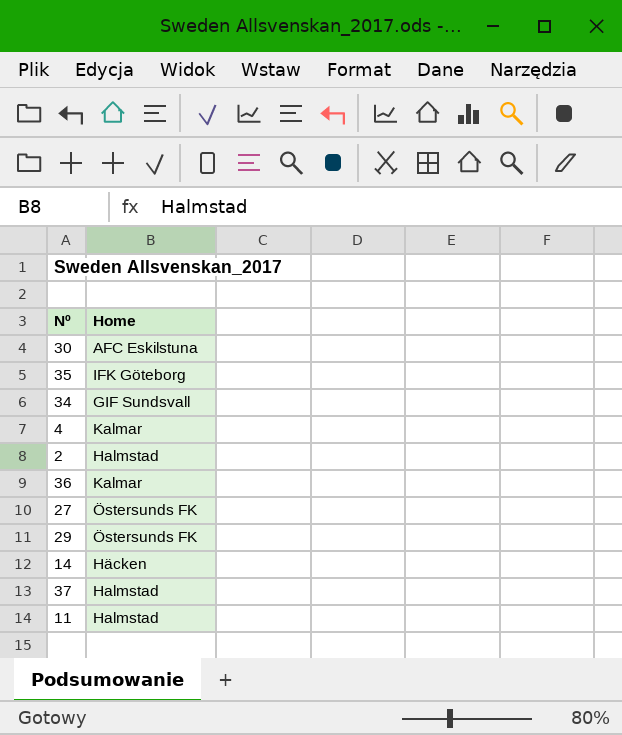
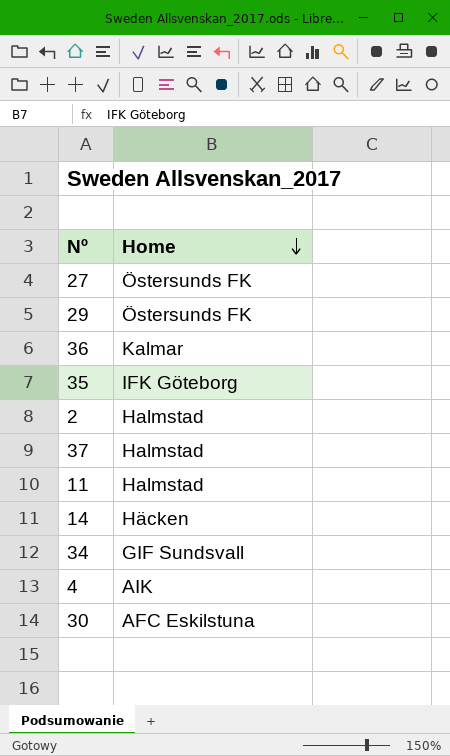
row order: none -> Home descending
4 | Home: Kalmar -> AIK

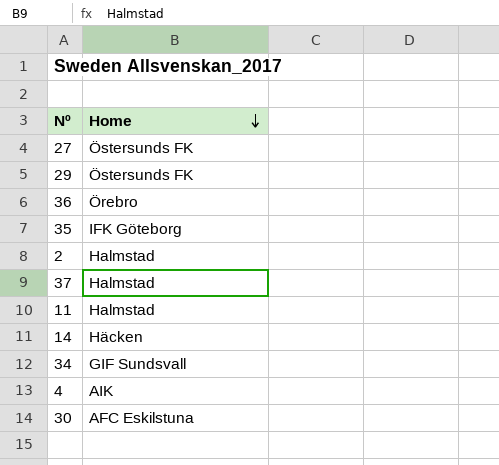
36 | Home: Kalmar -> Örebro

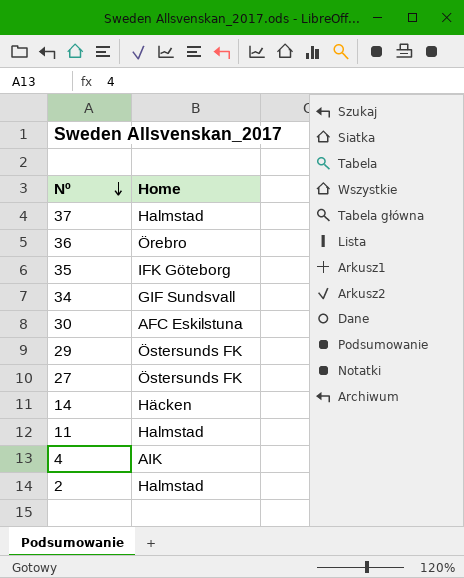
row order: Home descending -> Nº descending

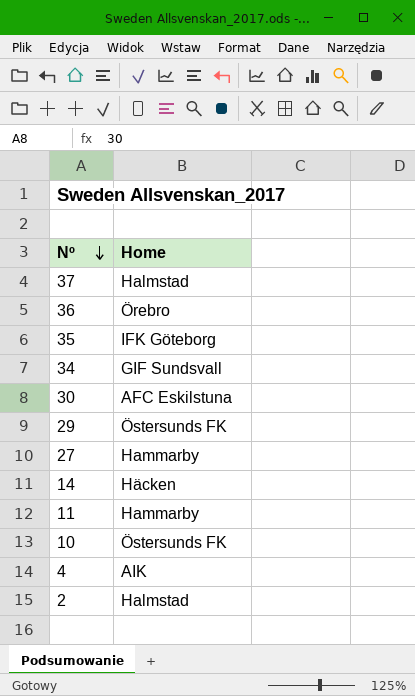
27 | Home: Östersunds FK -> Hammarby
11 | Home: Halmstad -> Hammarby
row 10: none -> Östersunds FK

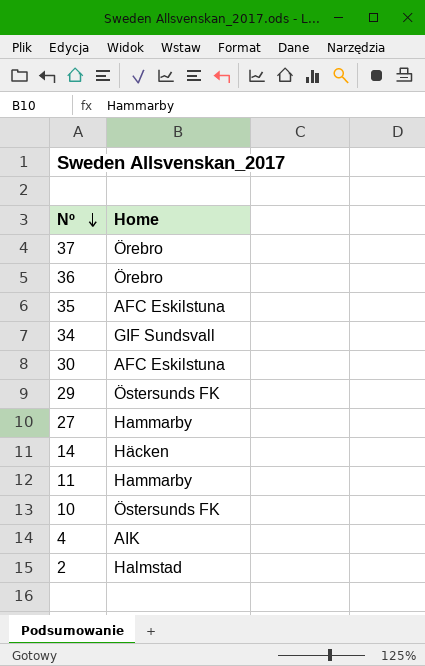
37 | Home: Halmstad -> Örebro
35 | Home: IFK Göteborg -> AFC Eskilstuna

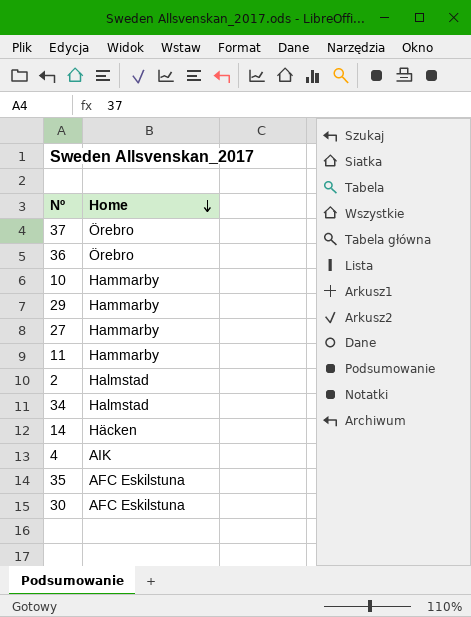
row order: Nº descending -> Home descending
10 | Home: Östersunds FK -> Hammarby
29 | Home: Östersunds FK -> Hammarby
34 | Home: GIF Sundsvall -> Halmstad

